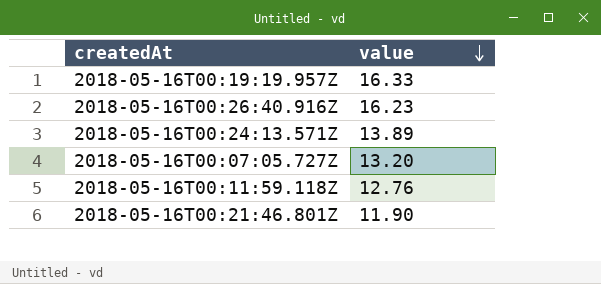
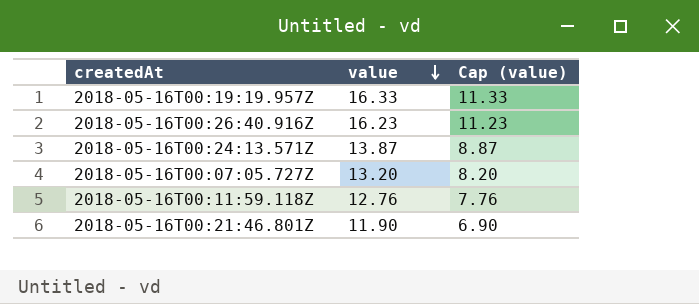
column Cap (value) | formula: none -> [value] - 5
2018-05-16T00:24:13.571Z | value: 13.89 -> 13.87

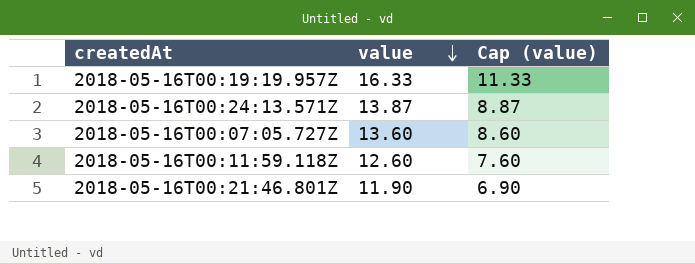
row 2018-05-16T00:26:40.916Z: 16.23 | 11.23 -> none
2018-05-16T00:07:05.727Z | value: 13.20 -> 13.60
2018-05-16T00:07:05.727Z | Cap (value): 8.20 -> 8.60
2018-05-16T00:11:59.118Z | value: 12.76 -> 12.60
2018-05-16T00:11:59.118Z | Cap (value): 7.76 -> 7.60

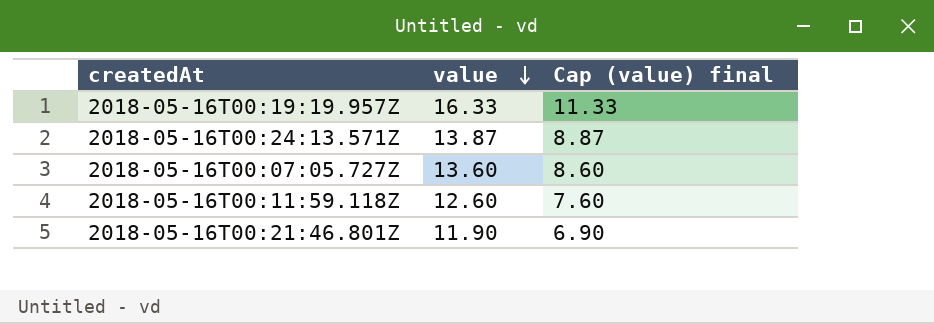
column name: Cap (value) -> Cap (value) final

